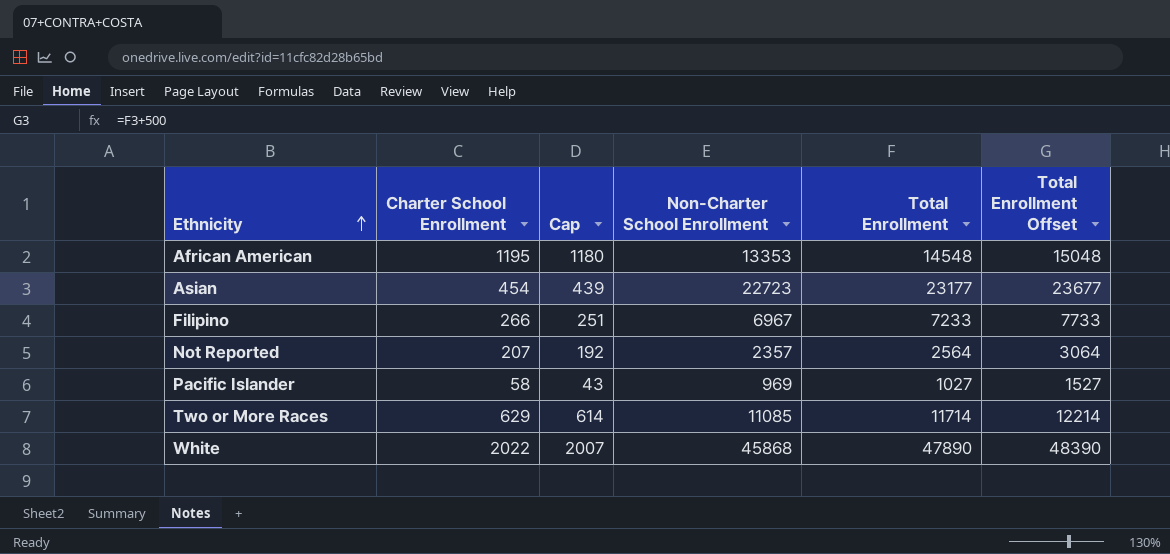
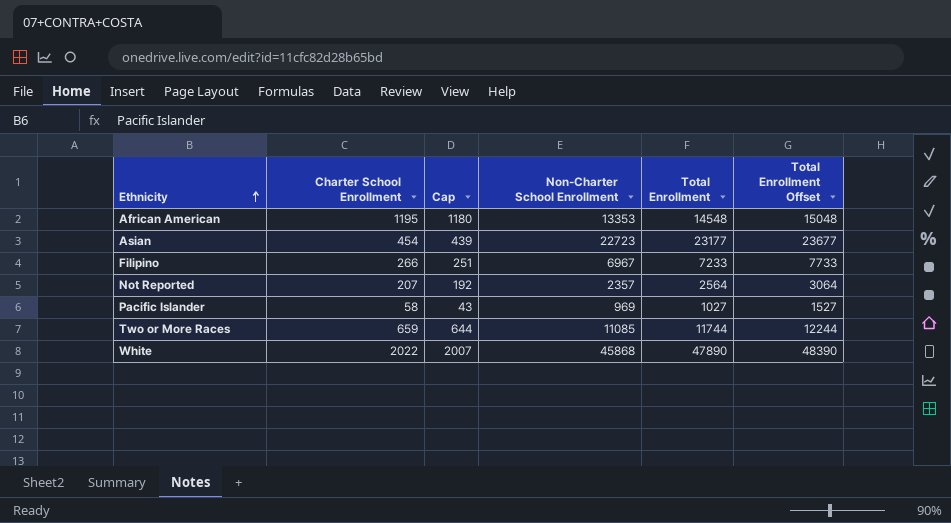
Two or More Races | Charter School Enrollment: 629 -> 659
Two or More Races | Cap: 614 -> 644
Two or More Races | Total Enrollment: 11714 -> 11744
Two or More Races | Total Enrollment Offset: 12214 -> 12244

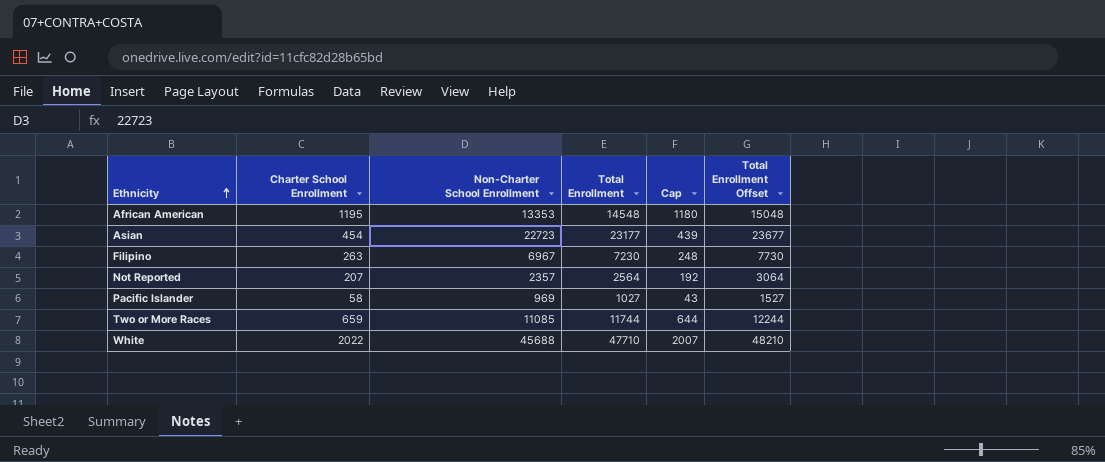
column Cap | position: 3 -> 5
Filipino | Charter School Enrollment: 266 -> 263
Filipino | Total Enrollment: 7233 -> 7230
Filipino | Cap: 251 -> 248
Filipino | Total Enrollment Offset: 7733 -> 7730
White | Non-Charter School Enrollment: 45868 -> 45688
White | Total Enrollment: 47890 -> 47710
White | Total Enrollment Offset: 48390 -> 48210

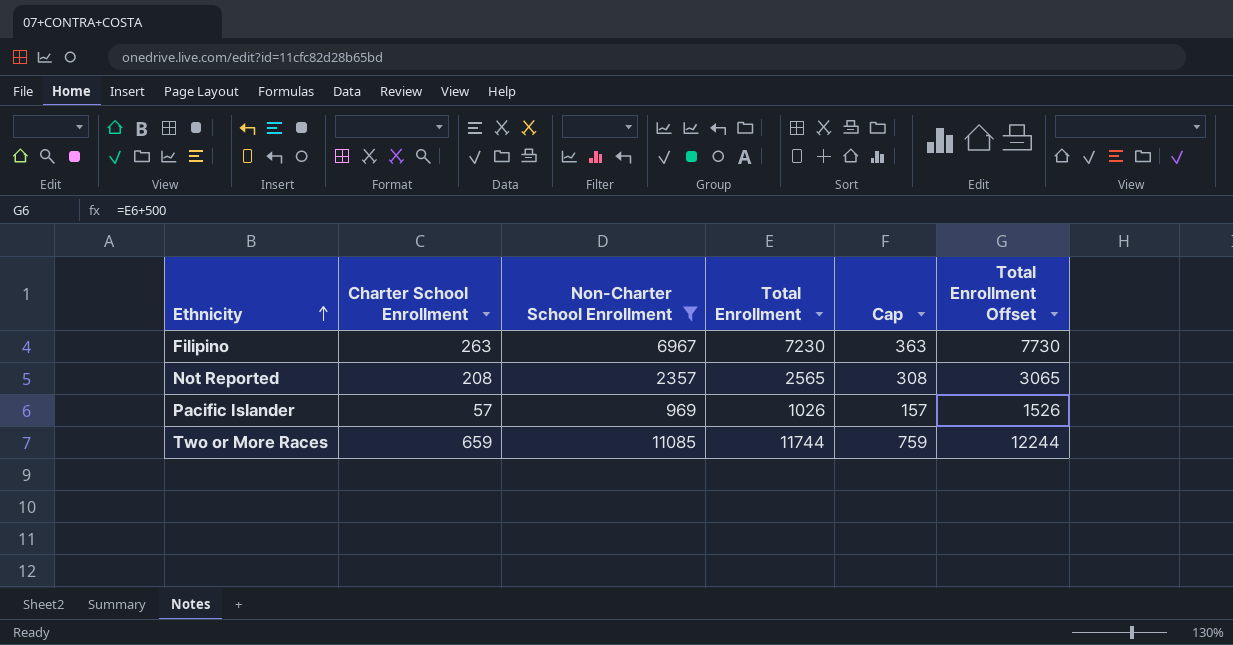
filter: none -> Non-Charter School Enrollment <= 11085
column Cap | formula: [Charter School Enrollment] - 15 -> [Charter School Enrollment] + 100
Not Reported | Charter School Enrollment: 207 -> 208
Not Reported | Total Enrollment: 2564 -> 2565
Not Reported | Total Enrollment Offset: 3064 -> 3065
Pacific Islander | Charter School Enrollment: 58 -> 57
Pacific Islander | Total Enrollment: 1027 -> 1026
Pacific Islander | Total Enrollment Offset: 1527 -> 1526

